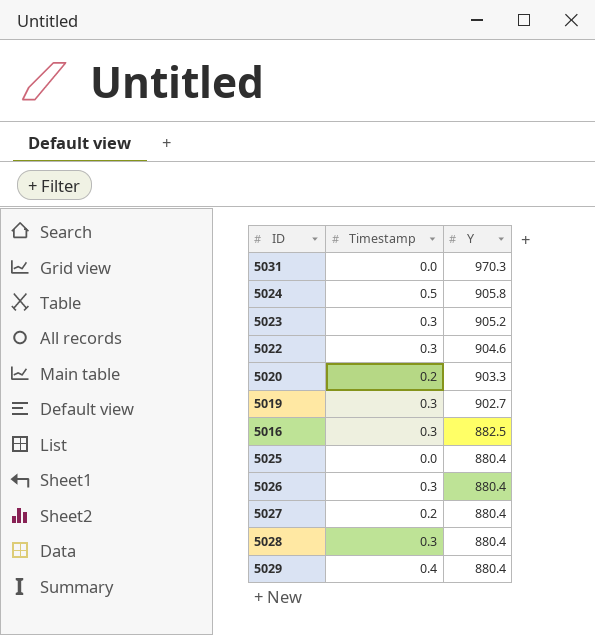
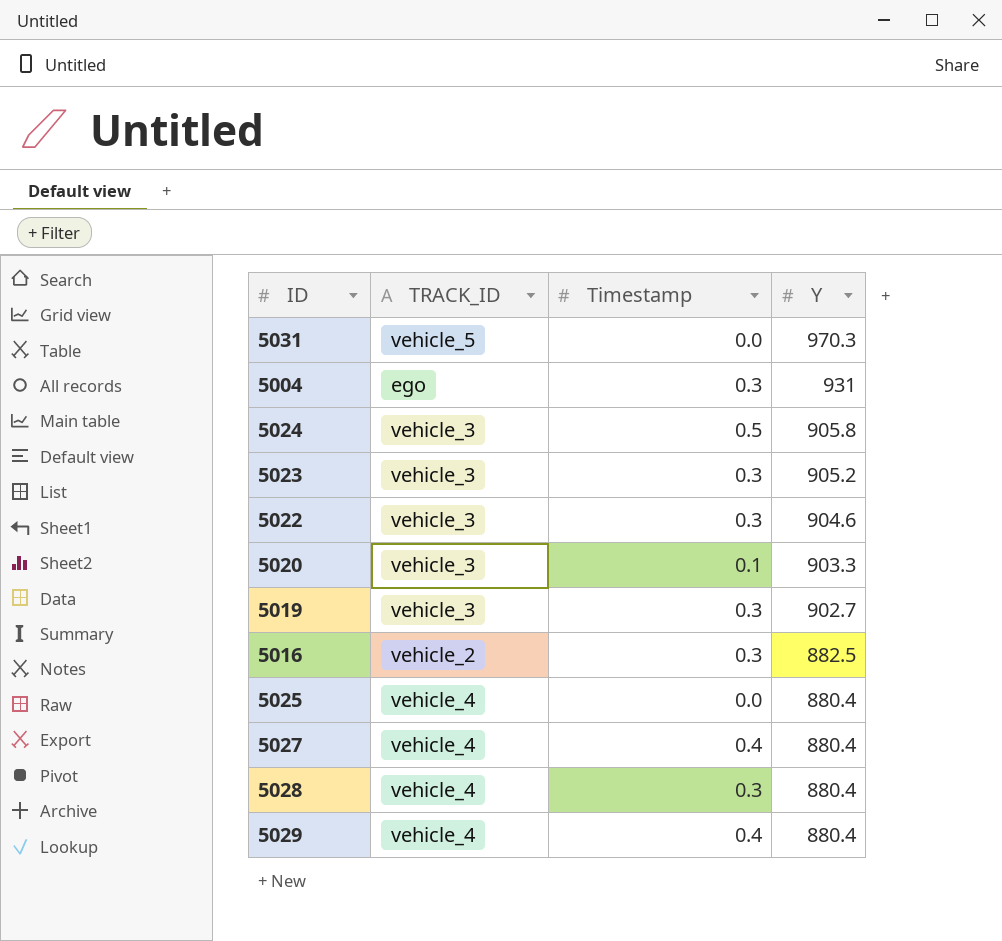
column TRACK_ID | position: none -> 2
row 5026: 0.3 | 880.4 -> none
row 5004: none -> ego | 0.3 | 931
5020 | Timestamp: 0.2 -> 0.1
5027 | Timestamp: 0.2 -> 0.4

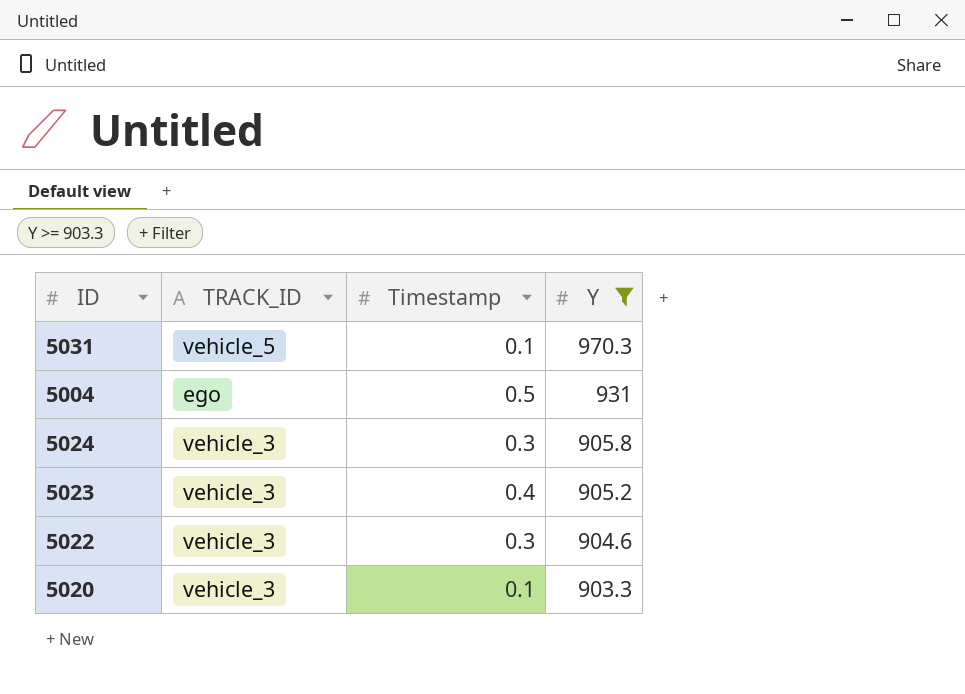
filter: none -> Y >= 903.3
5031 | Timestamp: 0.0 -> 0.1
5004 | Timestamp: 0.3 -> 0.5
5024 | Timestamp: 0.5 -> 0.3
5023 | Timestamp: 0.3 -> 0.4

